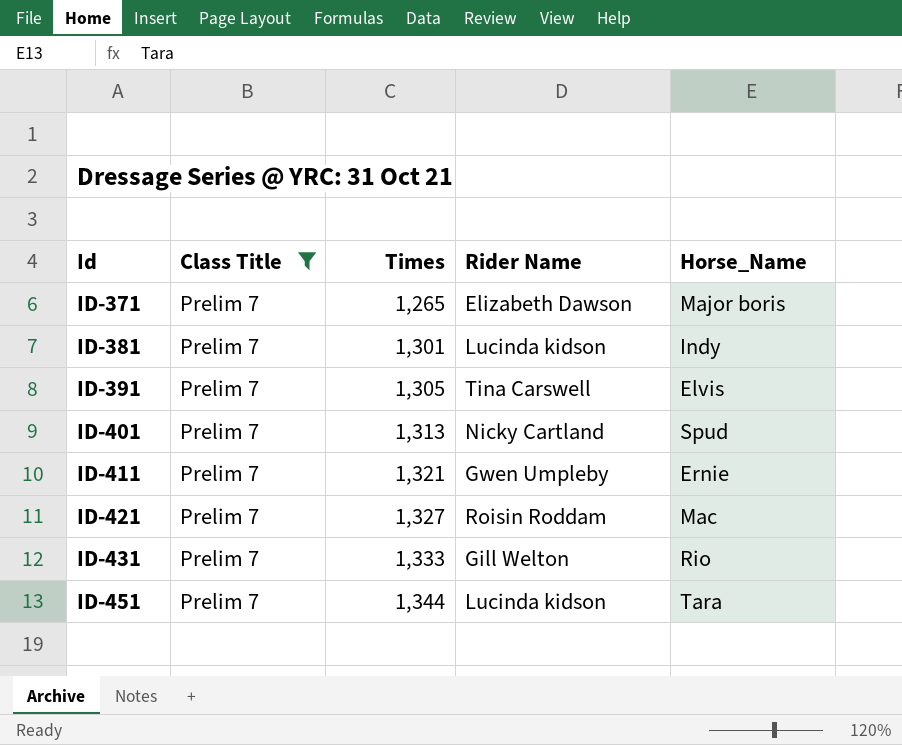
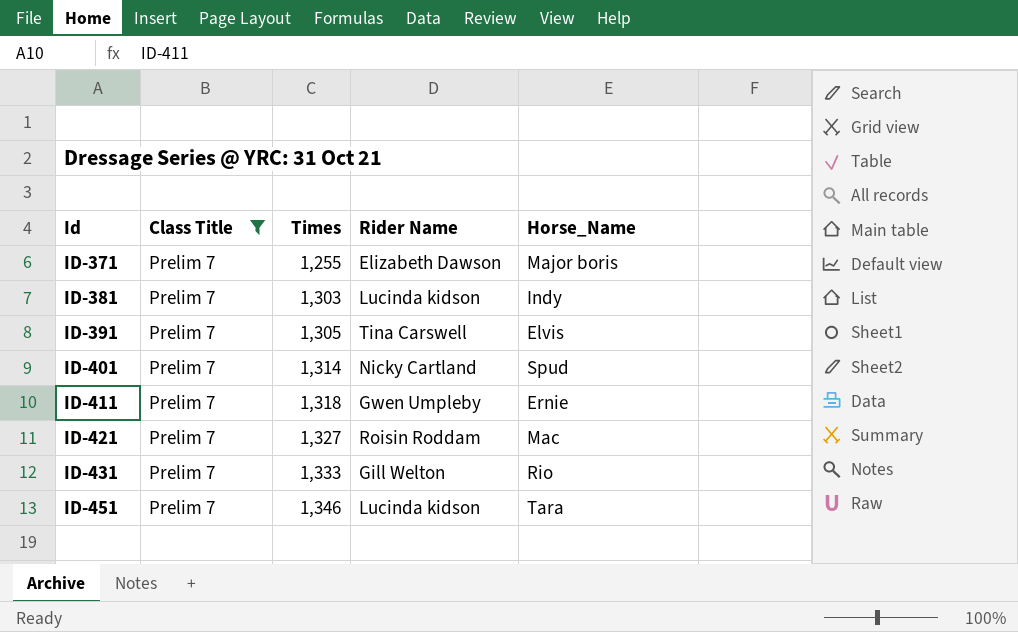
ID-371 | Times: 1,265 -> 1,255
ID-381 | Times: 1,301 -> 1,303
ID-401 | Times: 1,313 -> 1,314
ID-411 | Times: 1,321 -> 1,318
ID-451 | Times: 1,344 -> 1,346

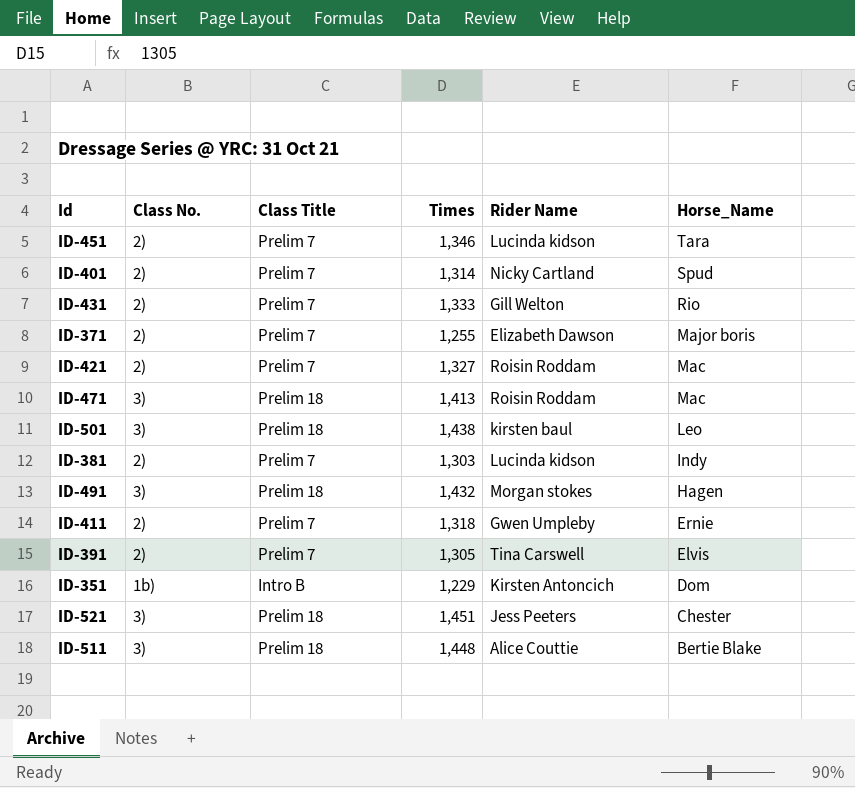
filter: Class Title = Prelim 7 -> none
row order: Id ascending -> Horse_Name descending
column Class No. | position: none -> 2

